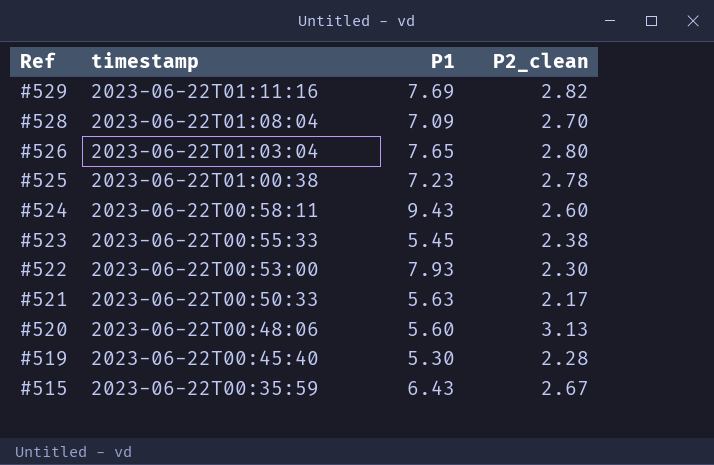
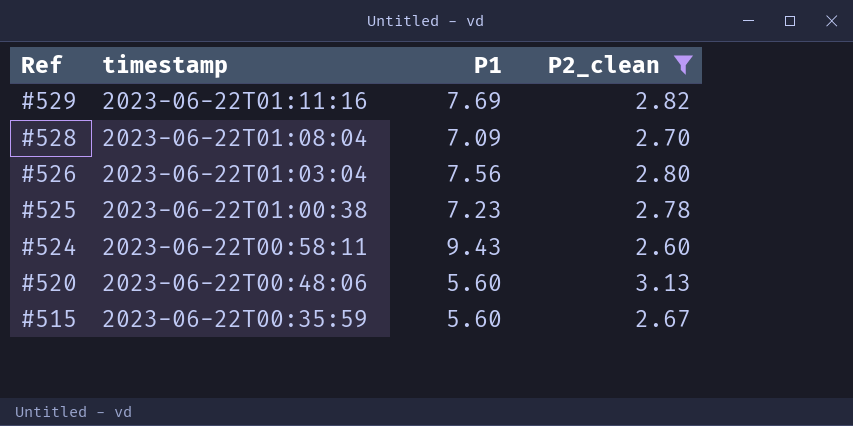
filter: none -> P2_clean >= 2.60
#526 | P1: 7.65 -> 7.56
#515 | P1: 6.43 -> 5.60

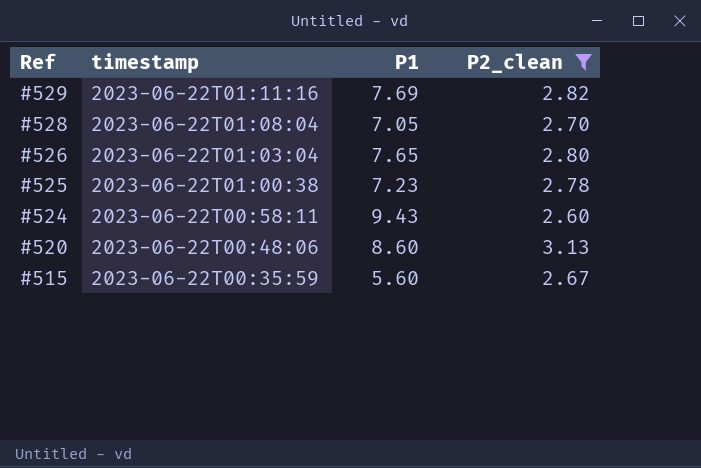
#528 | P1: 7.09 -> 7.05
#526 | P1: 7.56 -> 7.65
#520 | P1: 5.60 -> 8.60

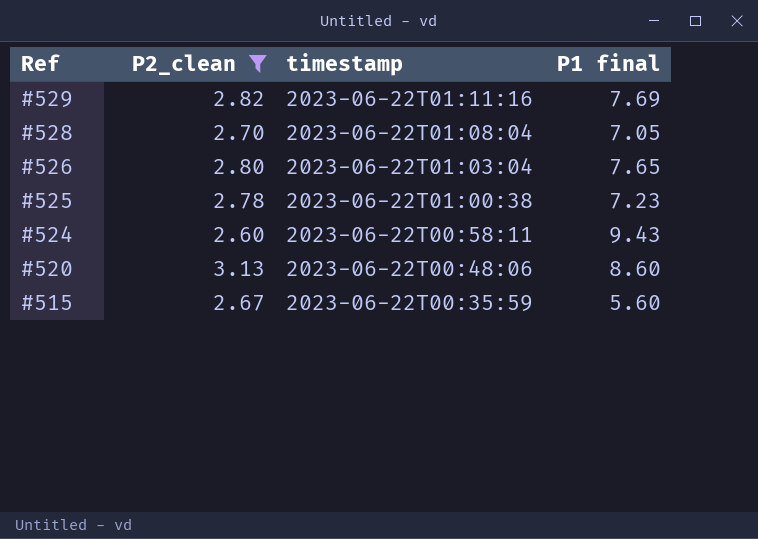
column P2_clean | position: 4 -> 2
column name: P1 -> P1 final

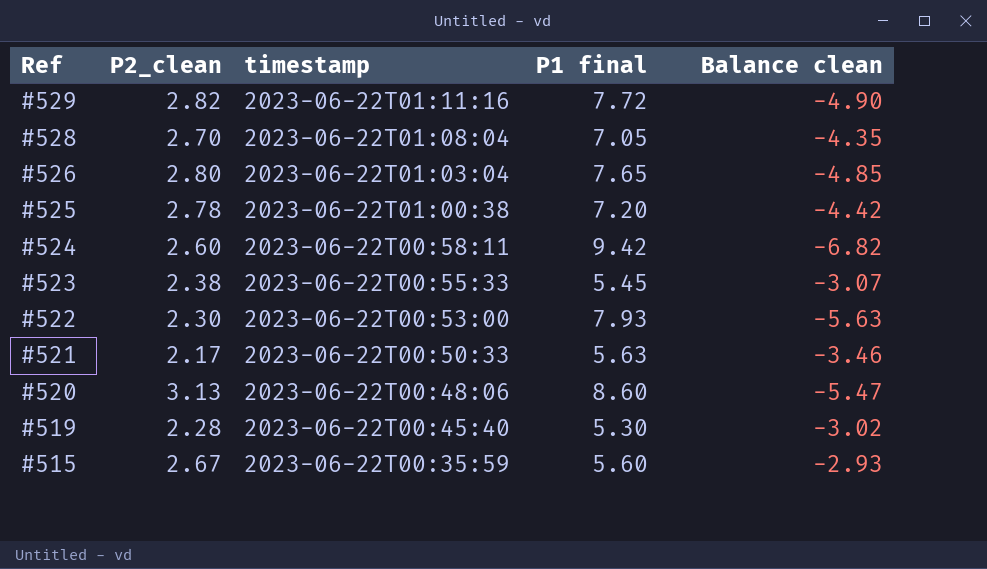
filter: P2_clean >= 2.60 -> none
column Balance clean | formula: none -> [P2_clean] - [P1 final]
#529 | P1 final: 7.69 -> 7.72
#525 | P1 final: 7.23 -> 7.20
#524 | P1 final: 9.43 -> 9.42

